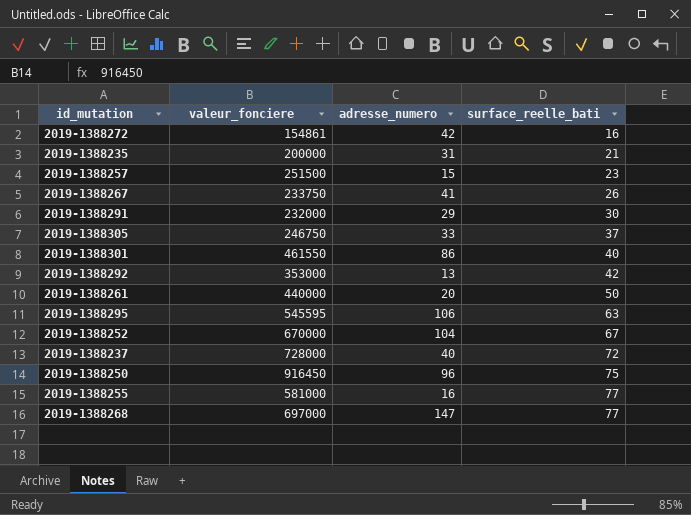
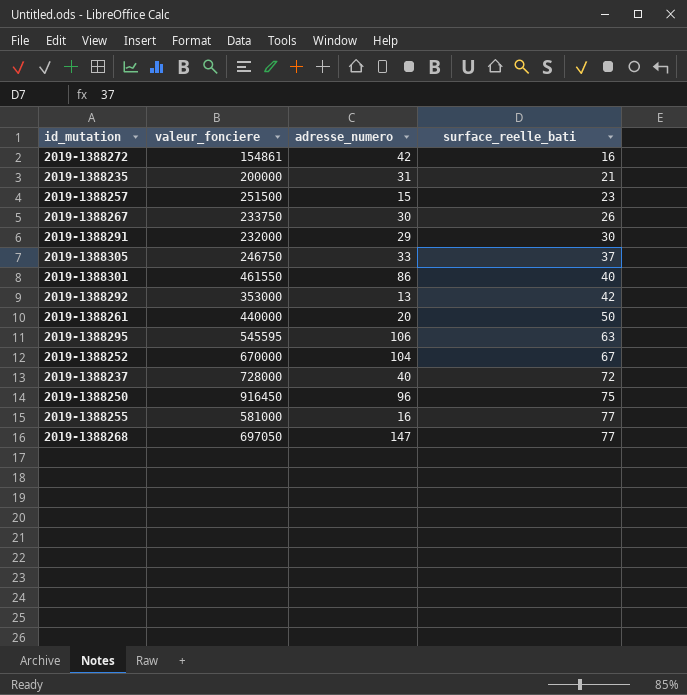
2019-1388267 | adresse_numero: 41 -> 30
2019-1388268 | valeur_fonciere: 697000 -> 697050

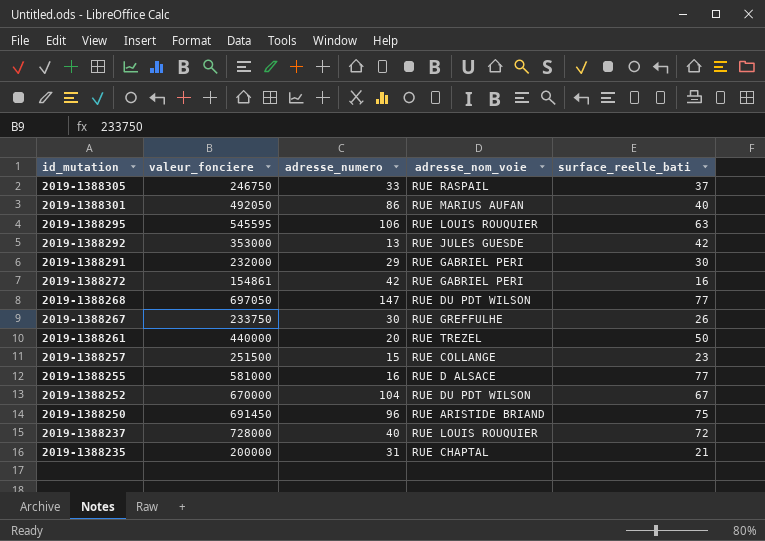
row order: surface_reelle_bati ascending -> id_mutation descending
column adresse_nom_voie | position: none -> 4
2019-1388301 | valeur_fonciere: 461550 -> 492050
2019-1388250 | valeur_fonciere: 916450 -> 691450

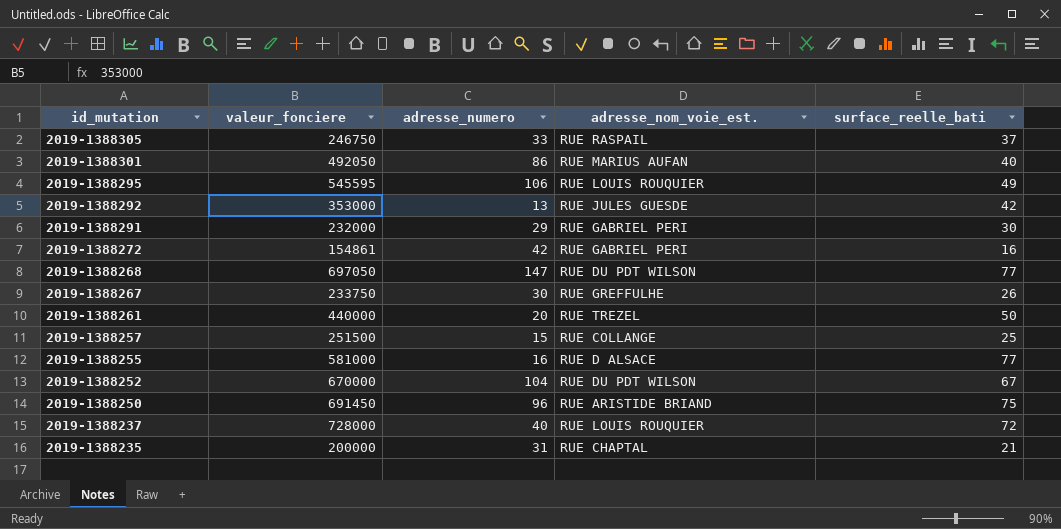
column name: adresse_nom_voie -> adresse_nom_voie_est.
2019-1388295 | surface_reelle_bati: 63 -> 49
2019-1388257 | surface_reelle_bati: 23 -> 25

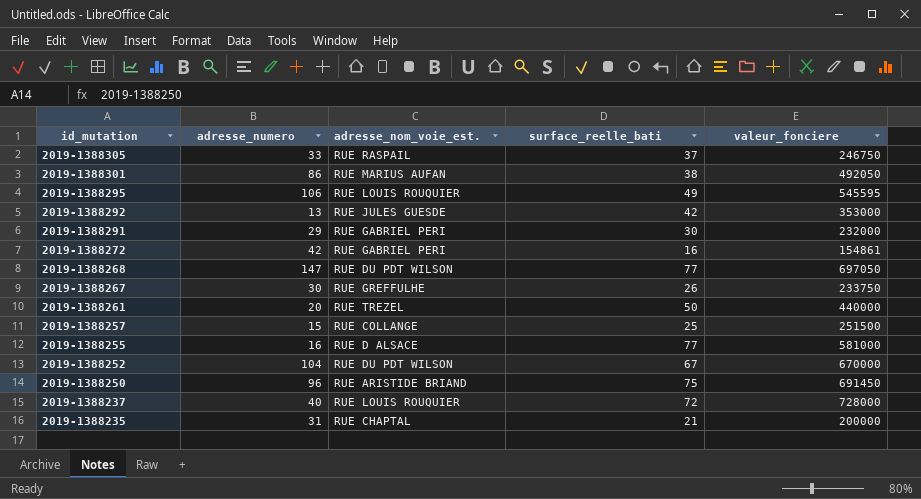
column valeur_fonciere | position: 2 -> 5
2019-1388301 | surface_reelle_bati: 40 -> 38

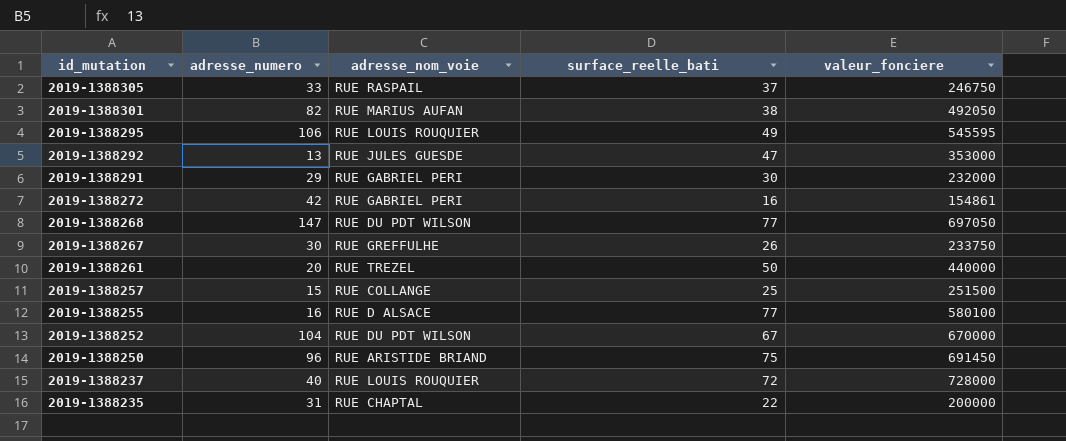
column name: adresse_nom_voie_est. -> adresse_nom_voie
2019-1388301 | adresse_numero: 86 -> 82
2019-1388292 | surface_reelle_bati: 42 -> 47
2019-1388255 | valeur_fonciere: 581000 -> 580100
2019-1388235 | surface_reelle_bati: 21 -> 22

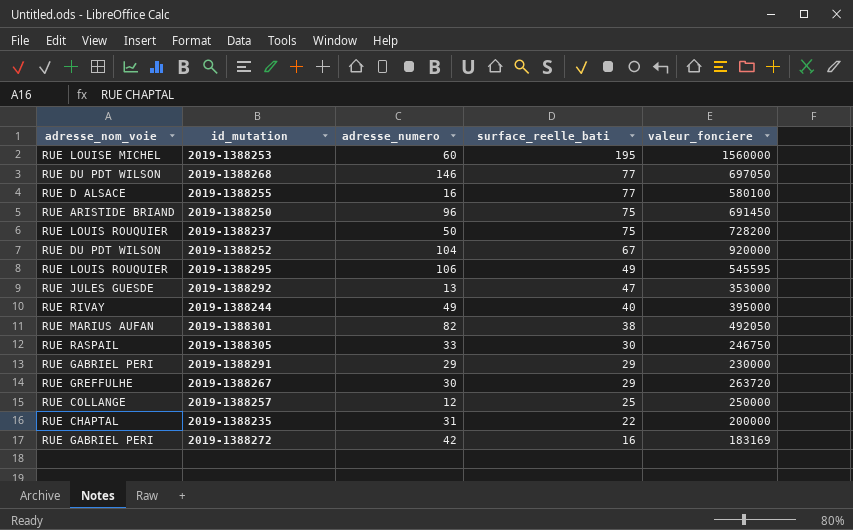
row order: id_mutation descending -> surface_reelle_bati descending
column adresse_nom_voie | position: 3 -> 1
row 2019-1388261: 20 | RUE TREZEL | 50 | 440000 -> none
row 2019-1388253: none -> RUE LOUISE MICHEL | 60 | 195 | 1560000
2019-1388268 | adresse_numero: 147 -> 146
2019-1388237 | adresse_numero: 40 -> 50
2019-1388237 | surface_reelle_bati: 72 -> 75
2019-1388237 | valeur_fonciere: 728000 -> 728200
2019-1388252 | valeur_fonciere: 670000 -> 920000
row 2019-1388244: none -> RUE RIVAY | 49 | 40 | 395000
2019-1388305 | surface_reelle_bati: 37 -> 30
2019-1388291 | surface_reelle_bati: 30 -> 29
2019-1388291 | valeur_fonciere: 232000 -> 230000
2019-1388267 | surface_reelle_bati: 26 -> 29
2019-1388267 | valeur_fonciere: 233750 -> 263720
2019-1388257 | adresse_numero: 15 -> 12
2019-1388257 | valeur_fonciere: 251500 -> 250000
2019-1388272 | valeur_fonciere: 154861 -> 183169

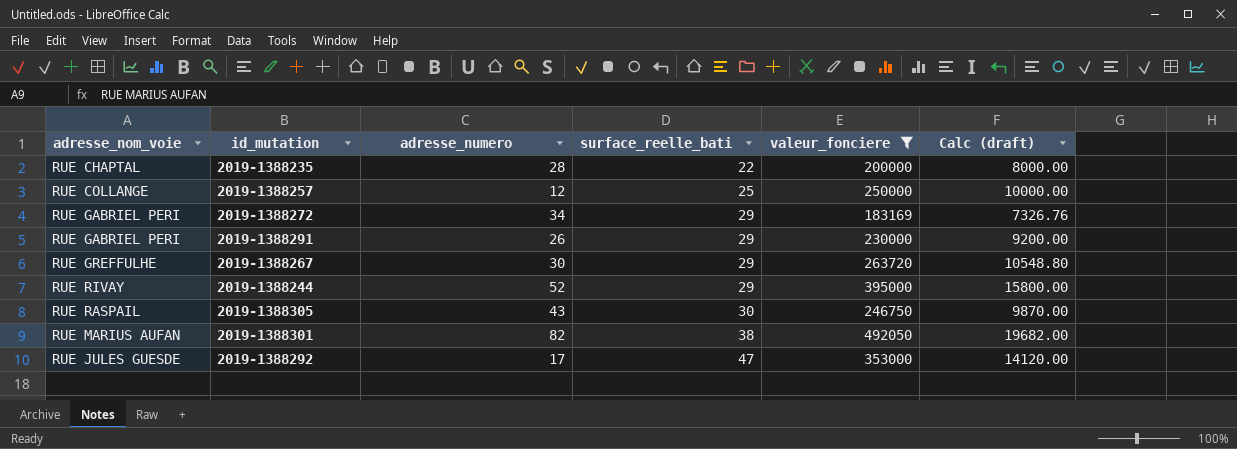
filter: none -> valeur_fonciere <= 492050
row order: surface_reelle_bati descending -> surface_reelle_bati ascending
column Calc (draft) | formula: none -> [valeur_fonciere] * 0.04
2019-1388235 | adresse_numero: 31 -> 28
2019-1388272 | adresse_numero: 42 -> 34
2019-1388272 | surface_reelle_bati: 16 -> 29
2019-1388291 | adresse_numero: 29 -> 26
2019-1388244 | adresse_numero: 49 -> 52
2019-1388244 | surface_reelle_bati: 40 -> 29
2019-1388305 | adresse_numero: 33 -> 43
2019-1388292 | adresse_numero: 13 -> 17

